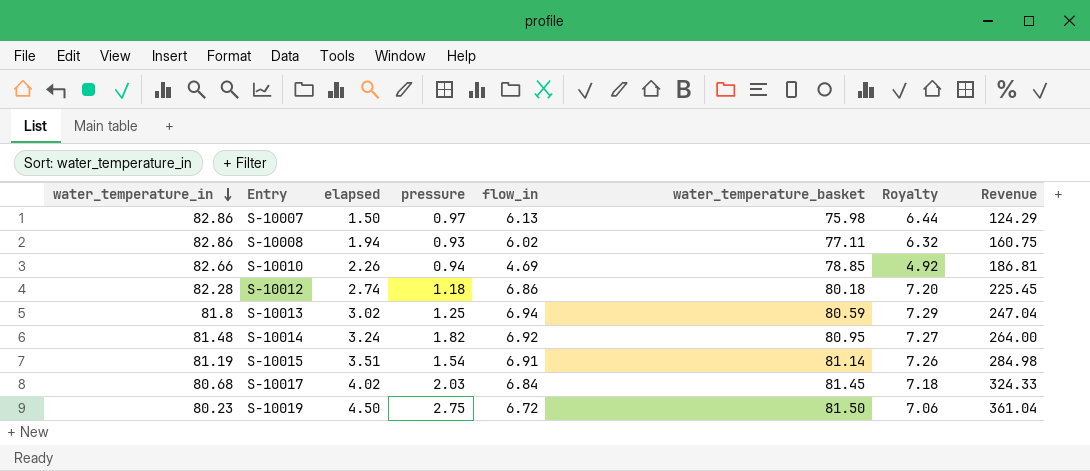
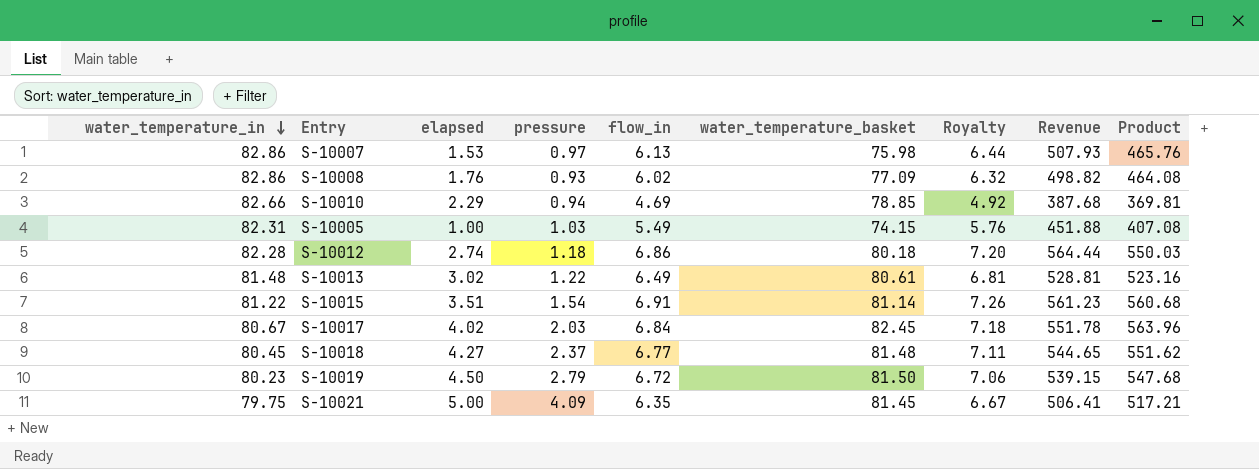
column Revenue | formula: [water_temperature_in] * [elapsed] -> [water_temperature_in] * [flow_in]
column Product | formula: none -> [flow_in] * [water_temperature_basket]
row S-10014: 81.48 | 3.24 | 1.82 | 6.92 | 80.95 | 7.27 | 264.00 -> none
S-10007 | elapsed: 1.50 -> 1.53
S-10008 | elapsed: 1.94 -> 1.76
S-10008 | water_temperature_basket: 77.11 -> 77.09
S-10010 | elapsed: 2.26 -> 2.29
row S-10005: none -> 82.31 | 1.00 | 1.03 | 5.49 | 74.15 | 5.76 | 451.88 | 407.08
S-10013 | water_temperature_in: 81.8 -> 81.48
S-10013 | pressure: 1.25 -> 1.22
S-10013 | flow_in: 6.94 -> 6.49
S-10013 | water_temperature_basket: 80.59 -> 80.61
S-10013 | Royalty: 7.29 -> 6.81
S-10015 | water_temperature_in: 81.19 -> 81.22
S-10017 | water_temperature_in: 80.68 -> 80.67
S-10017 | water_temperature_basket: 81.45 -> 82.45
row S-10018: none -> 80.45 | 4.27 | 2.37 | 6.77 | 81.48 | 7.11 | 544.65 | 551.62
S-10019 | pressure: 2.75 -> 2.79
row S-10021: none -> 79.75 | 5.00 | 4.09 | 6.35 | 81.45 | 6.67 | 506.41 | 517.21

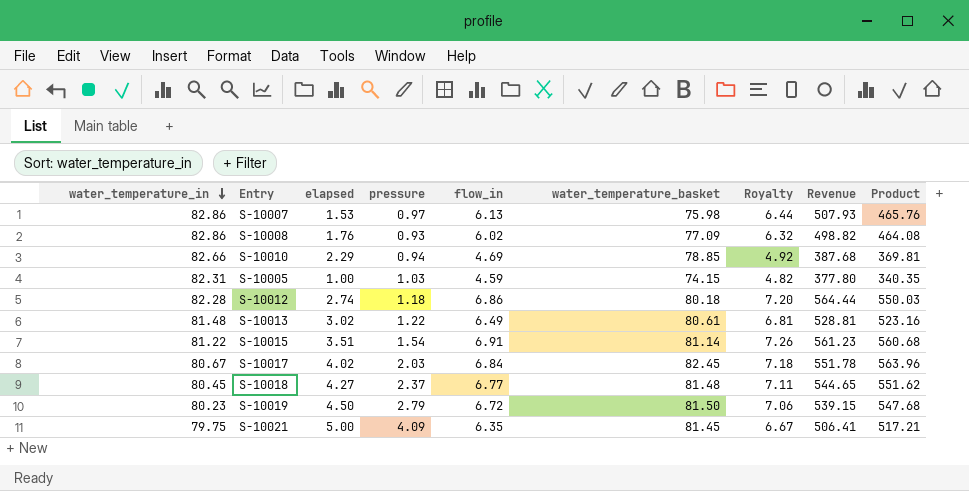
S-10005 | flow_in: 5.49 -> 4.59
S-10005 | Royalty: 5.76 -> 4.82
S-10005 | Revenue: 451.88 -> 377.80
S-10005 | Product: 407.08 -> 340.35

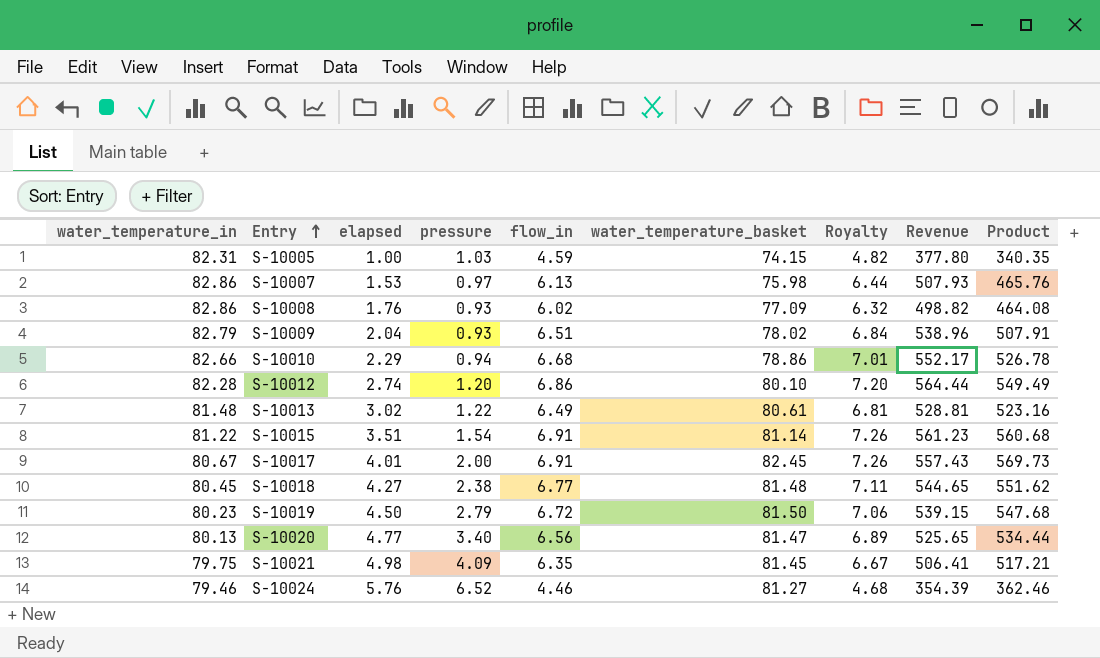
row order: water_temperature_in descending -> Entry ascending
row S-10009: none -> 82.79 | 2.04 | 0.93 | 6.51 | 78.02 | 6.84 | 538.96 | 507.91
S-10010 | flow_in: 4.69 -> 6.68
S-10010 | water_temperature_basket: 78.85 -> 78.86
S-10010 | Royalty: 4.92 -> 7.01
S-10010 | Revenue: 387.68 -> 552.17
S-10010 | Product: 369.81 -> 526.78
S-10012 | pressure: 1.18 -> 1.20
S-10012 | water_temperature_basket: 80.18 -> 80.10
S-10012 | Product: 550.03 -> 549.49
S-10017 | elapsed: 4.02 -> 4.01
S-10017 | pressure: 2.03 -> 2.00
S-10017 | flow_in: 6.84 -> 6.91
S-10017 | Royalty: 7.18 -> 7.26
S-10017 | Revenue: 551.78 -> 557.43
S-10017 | Product: 563.96 -> 569.73
S-10018 | pressure: 2.37 -> 2.38
row S-10020: none -> 80.13 | 4.77 | 3.40 | 6.56 | 81.47 | 6.89 | 525.65 | 534.44
S-10021 | elapsed: 5.00 -> 4.98
row S-10024: none -> 79.46 | 5.76 | 6.52 | 4.46 | 81.27 | 4.68 | 354.39 | 362.46

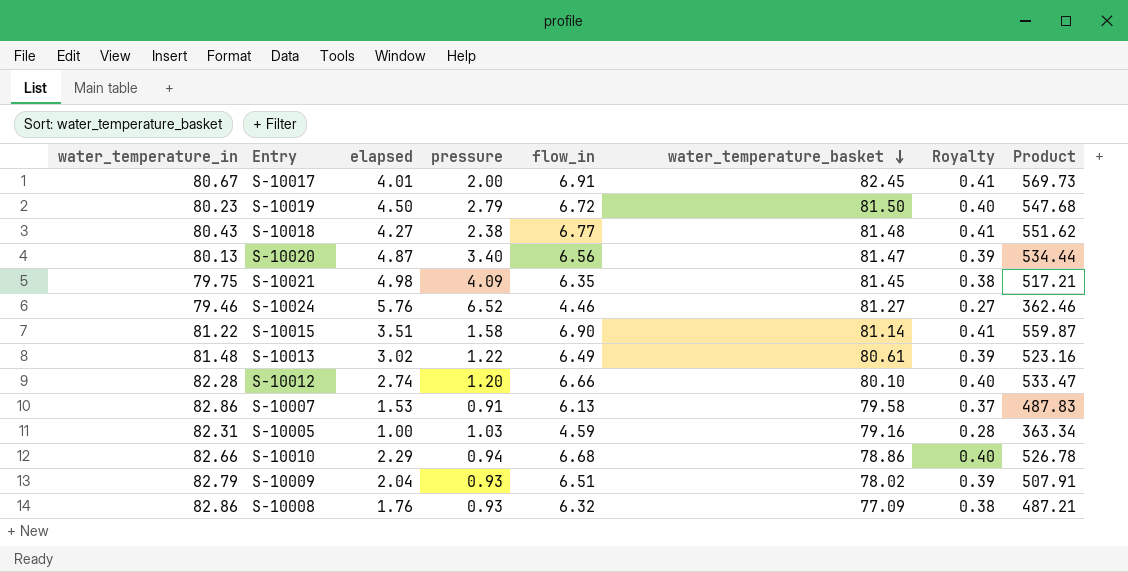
row order: Entry ascending -> water_temperature_basket descending
column Revenue | formula: [water_temperature_in] * [flow_in] -> none
column Royalty | formula: [flow_in] * 1.05 -> [flow_in] * 0.06
S-10018 | water_temperature_in: 80.45 -> 80.43
S-10020 | elapsed: 4.77 -> 4.87
S-10015 | pressure: 1.54 -> 1.58
S-10015 | flow_in: 6.91 -> 6.90
S-10015 | Product: 560.68 -> 559.87
S-10012 | flow_in: 6.86 -> 6.66
S-10012 | Product: 549.49 -> 533.47
S-10007 | pressure: 0.97 -> 0.91
S-10007 | water_temperature_basket: 75.98 -> 79.58
S-10007 | Product: 465.76 -> 487.83
S-10005 | water_temperature_basket: 74.15 -> 79.16
S-10005 | Product: 340.35 -> 363.34
S-10008 | flow_in: 6.02 -> 6.32
S-10008 | Product: 464.08 -> 487.21

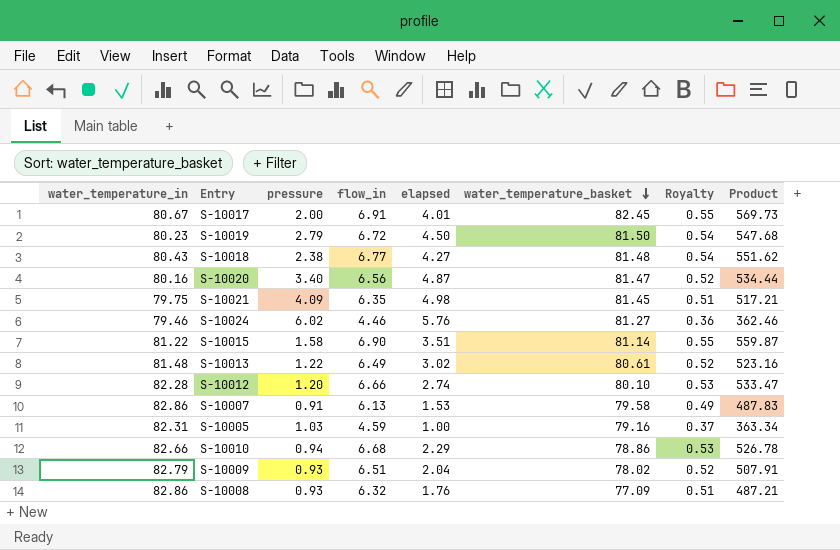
column elapsed | position: 3 -> 5
column Royalty | formula: [flow_in] * 0.06 -> [flow_in] * 0.08
S-10020 | water_temperature_in: 80.13 -> 80.16
S-10024 | pressure: 6.52 -> 6.02

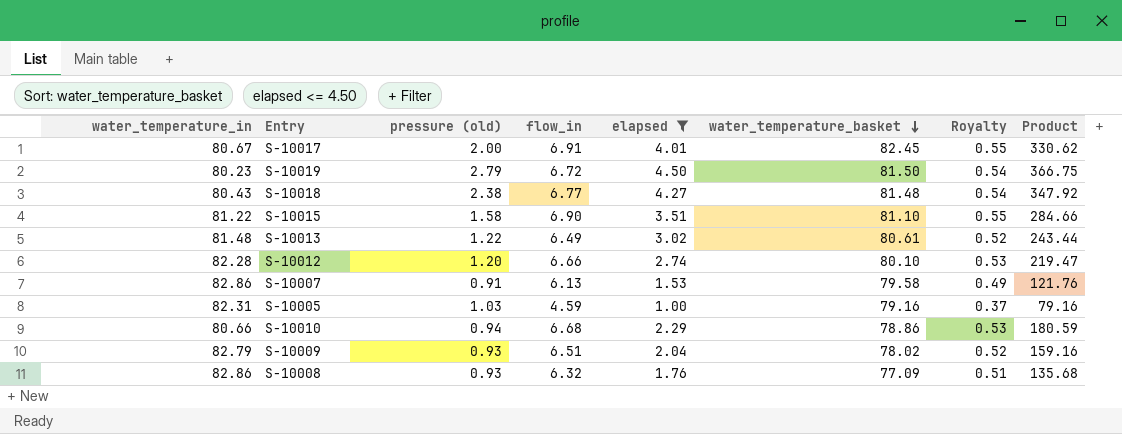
filter: none -> elapsed <= 4.50
column name: pressure -> pressure (old)
column Product | formula: [flow_in] * [water_temperature_basket] -> [elapsed] * [water_temperature_basket]
S-10015 | water_temperature_basket: 81.14 -> 81.10
S-10010 | water_temperature_in: 82.66 -> 80.66

